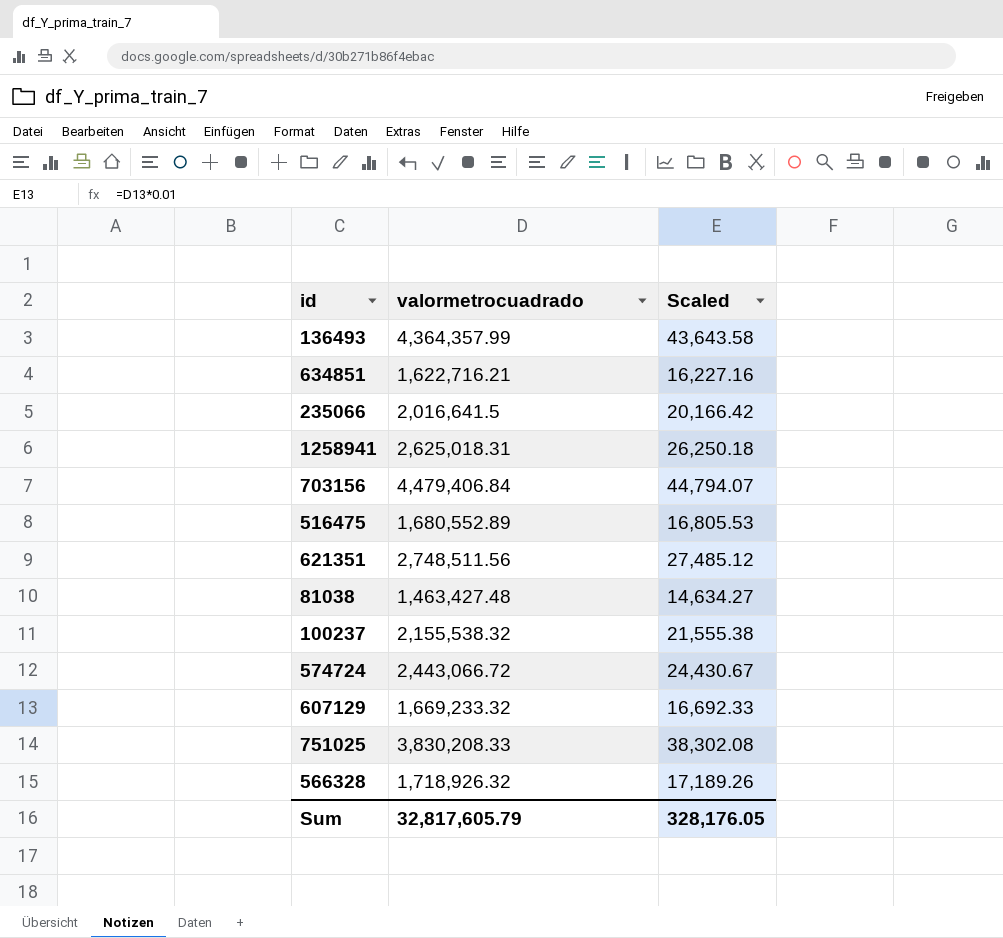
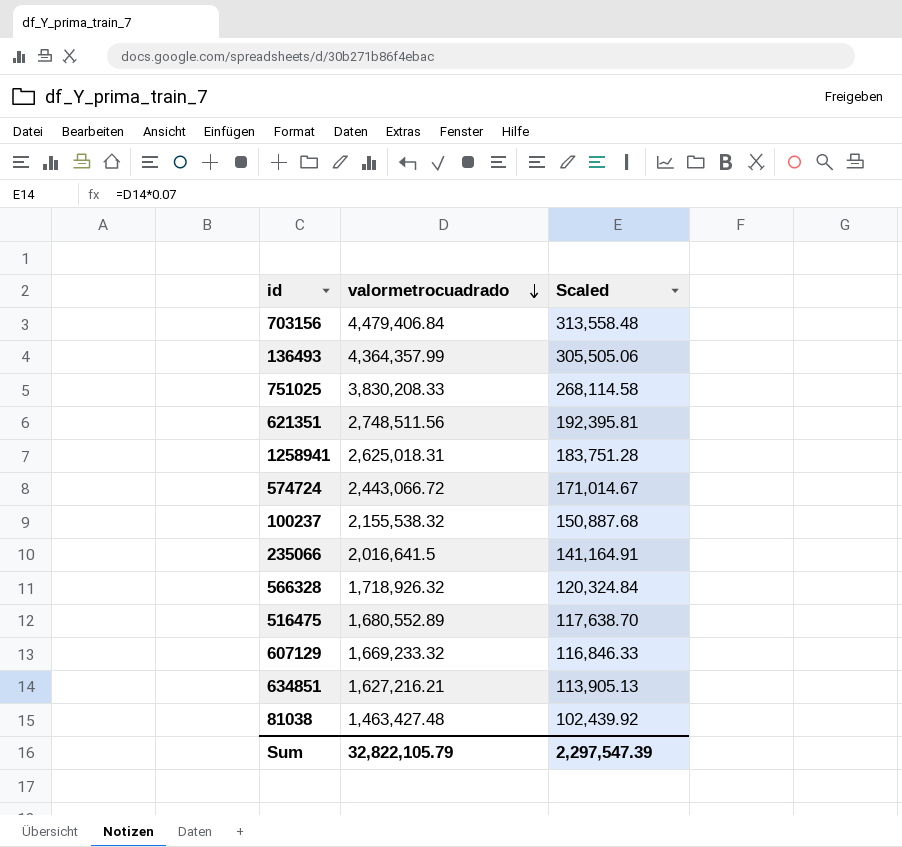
row order: none -> valormetrocuadrado descending
column Scaled | formula: [valormetrocuadrado] * 0.01 -> [valormetrocuadrado] * 0.07
634851 | valormetrocuadrado: 1,622,716.21 -> 1,627,216.21
Sum | valormetrocuadrado: 32,817,605.79 -> 32,822,105.79
Sum | Scaled: 328,176.05 -> 2,297,547.39

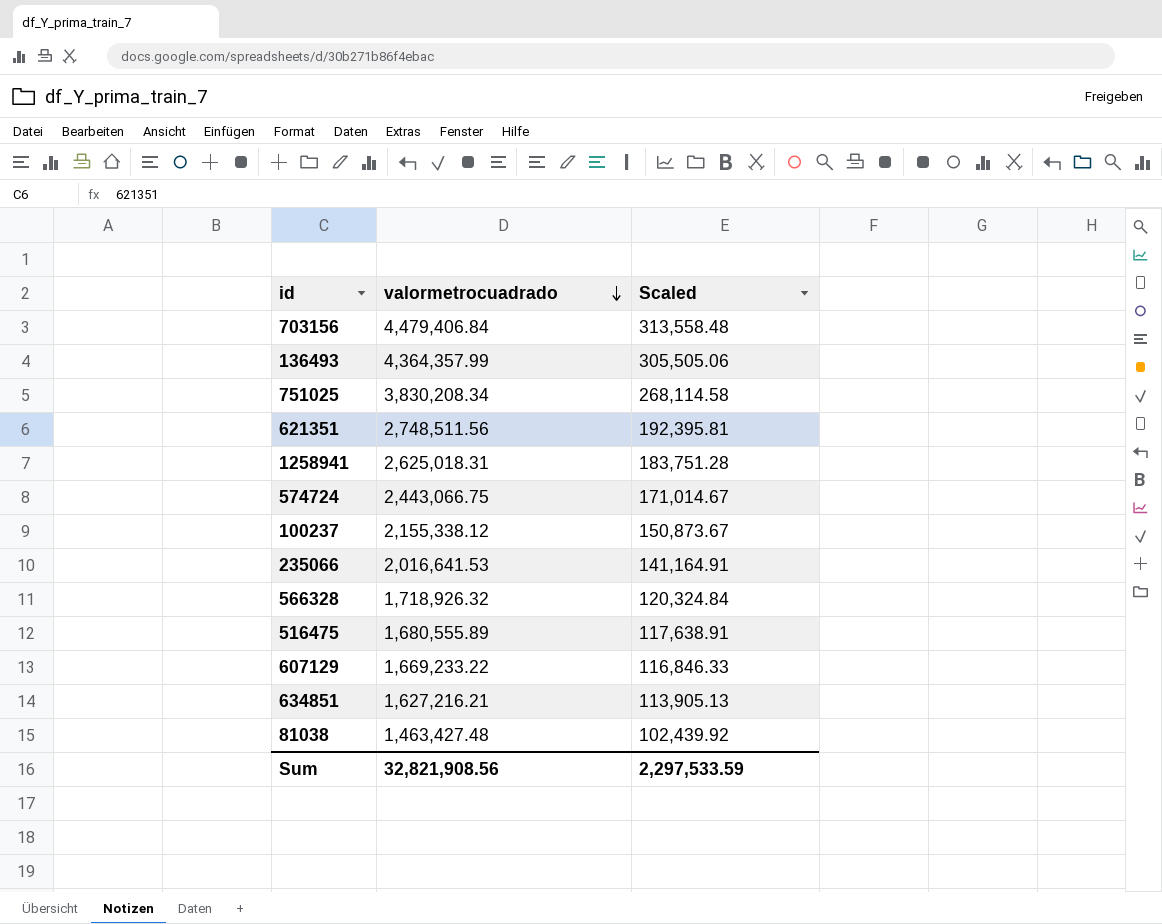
751025 | valormetrocuadrado: 3,830,208.33 -> 3,830,208.34
574724 | valormetrocuadrado: 2,443,066.72 -> 2,443,066.75
100237 | valormetrocuadrado: 2,155,538.32 -> 2,155,338.12
100237 | Scaled: 150,887.68 -> 150,873.67
235066 | valormetrocuadrado: 2,016,641.5 -> 2,016,641.53
516475 | valormetrocuadrado: 1,680,552.89 -> 1,680,555.89
516475 | Scaled: 117,638.70 -> 117,638.91
607129 | valormetrocuadrado: 1,669,233.32 -> 1,669,233.22
Sum | valormetrocuadrado: 32,822,105.79 -> 32,821,908.56
Sum | Scaled: 2,297,547.39 -> 2,297,533.59

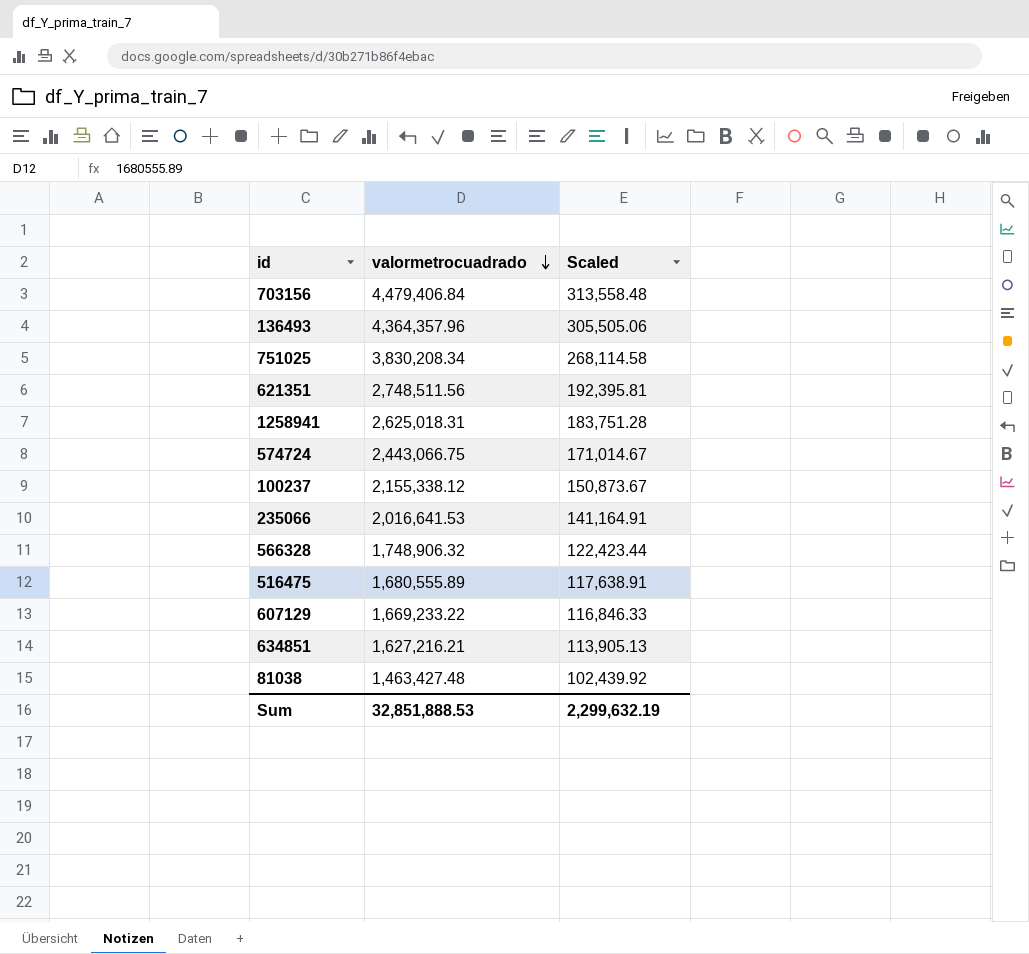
136493 | valormetrocuadrado: 4,364,357.99 -> 4,364,357.96
566328 | valormetrocuadrado: 1,718,926.32 -> 1,748,906.32
566328 | Scaled: 120,324.84 -> 122,423.44
Sum | valormetrocuadrado: 32,821,908.56 -> 32,851,888.53
Sum | Scaled: 2,297,533.59 -> 2,299,632.19

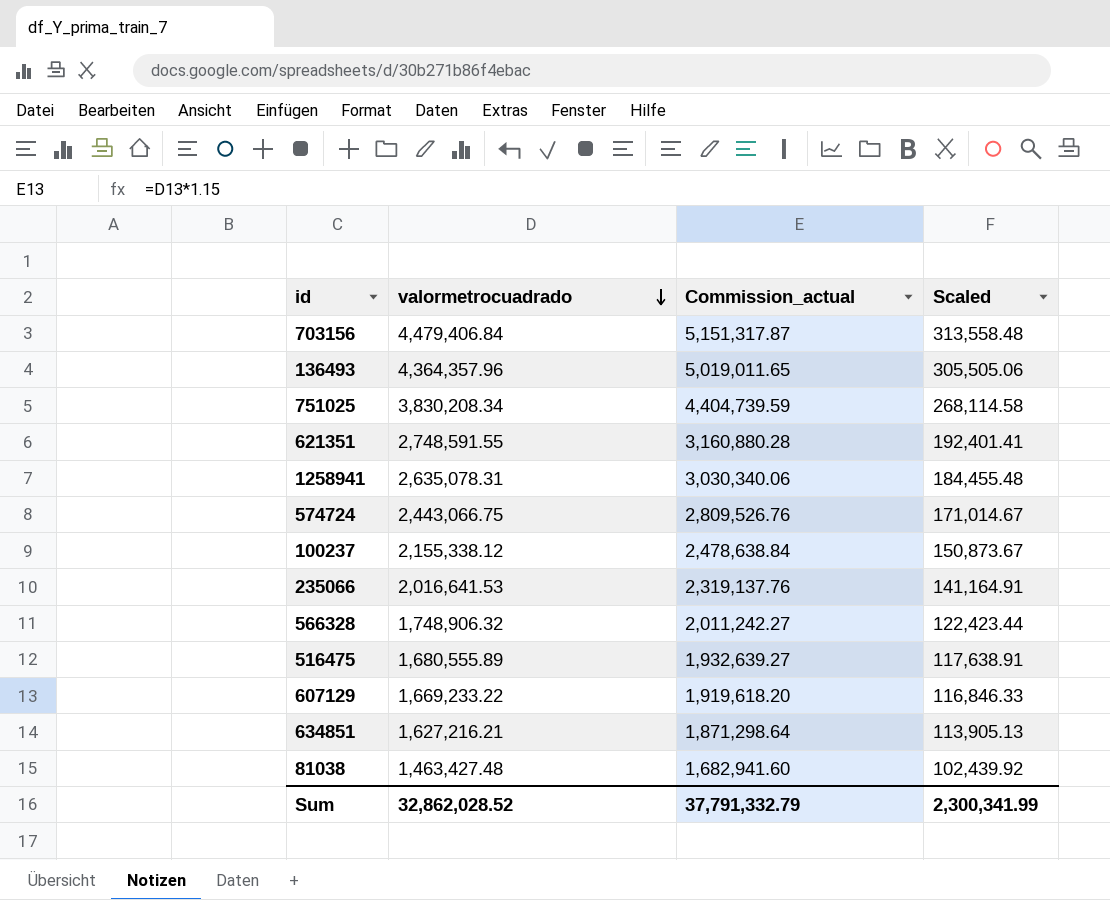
column Commission_actual | formula: none -> [valormetrocuadrado] * 1.15
621351 | valormetrocuadrado: 2,748,511.56 -> 2,748,591.55
621351 | Scaled: 192,395.81 -> 192,401.41
1258941 | valormetrocuadrado: 2,625,018.31 -> 2,635,078.31
1258941 | Scaled: 183,751.28 -> 184,455.48
Sum | valormetrocuadrado: 32,851,888.53 -> 32,862,028.52
Sum | Scaled: 2,299,632.19 -> 2,300,341.99

